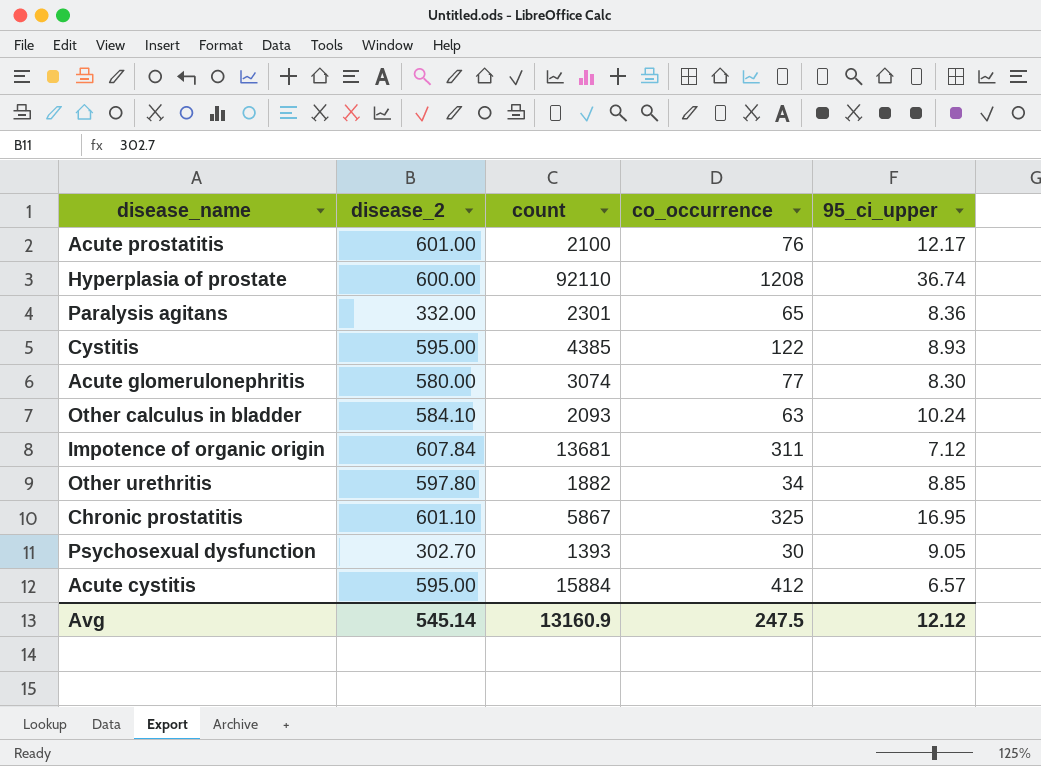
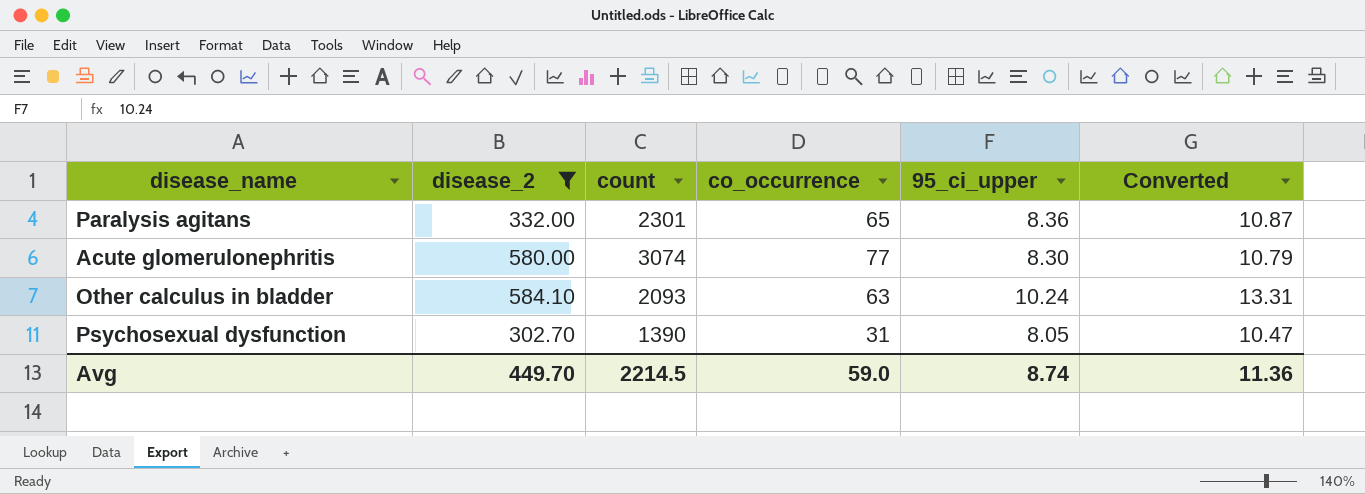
filter: none -> disease_2 <= 584.10
column Converted | formula: none -> [95_ci_upper] * 1.3
Psychosexual dysfunction | count: 1393 -> 1390
Psychosexual dysfunction | co_occurrence: 30 -> 31
Psychosexual dysfunction | 95_ci_upper: 9.05 -> 8.05
Avg | disease_2: 545.14 -> 449.70
Avg | count: 13160.9 -> 2214.5
Avg | co_occurrence: 247.5 -> 59.0
Avg | 95_ci_upper: 12.12 -> 8.74

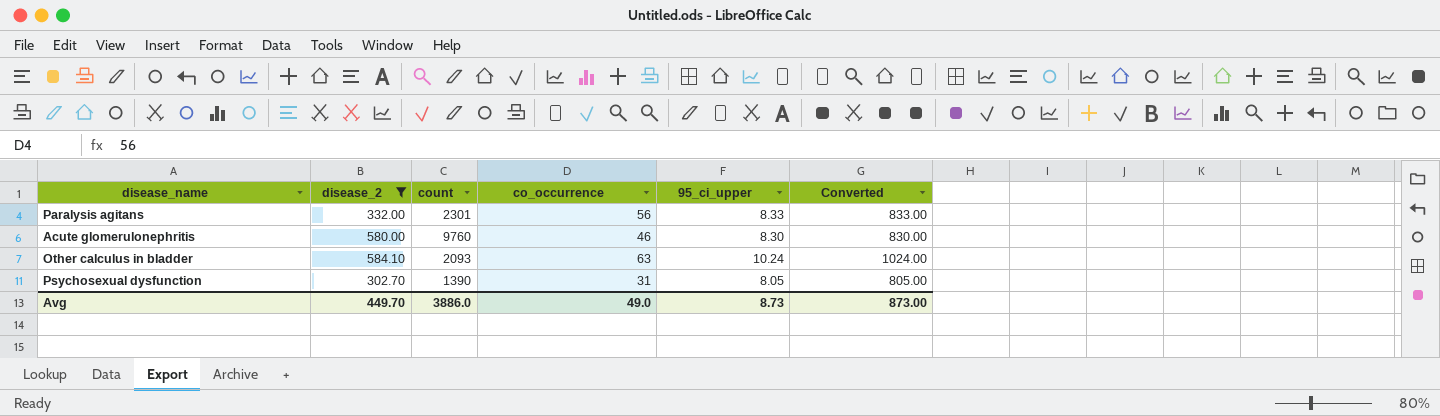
column Converted | formula: [95_ci_upper] * 1.3 -> [95_ci_upper] * 100
Paralysis agitans | co_occurrence: 65 -> 56
Paralysis agitans | 95_ci_upper: 8.36 -> 8.33
Acute glomerulonephritis | count: 3074 -> 9760
Acute glomerulonephritis | co_occurrence: 77 -> 46
Avg | count: 2214.5 -> 3886.0
Avg | co_occurrence: 59.0 -> 49.0
Avg | 95_ci_upper: 8.74 -> 8.73
Avg | Converted: 11.36 -> 873.00

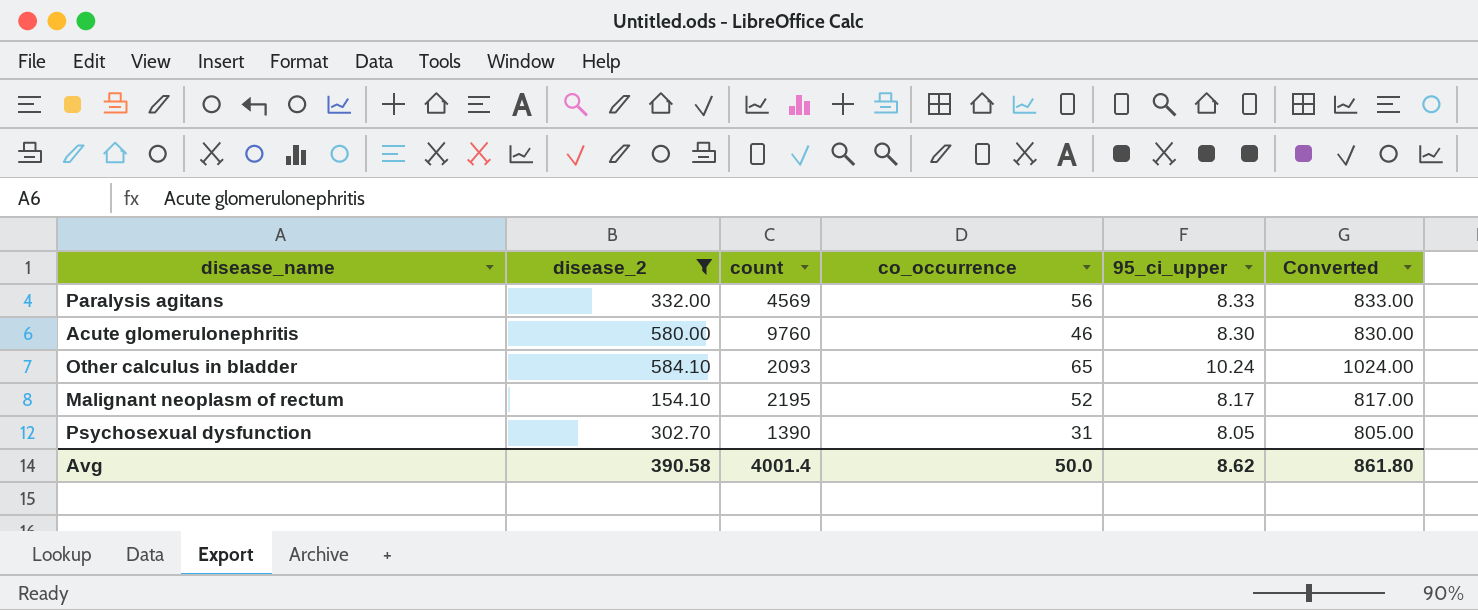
Paralysis agitans | count: 2301 -> 4569
Other calculus in bladder | co_occurrence: 63 -> 65
row Malignant neoplasm of rectum: none -> 154.10 | 2195 | 52 | 8.17 | 817.00
Avg | disease_2: 449.70 -> 390.58
Avg | count: 3886.0 -> 4001.4
Avg | co_occurrence: 49.0 -> 50.0
Avg | 95_ci_upper: 8.73 -> 8.62
Avg | Converted: 873.00 -> 861.80

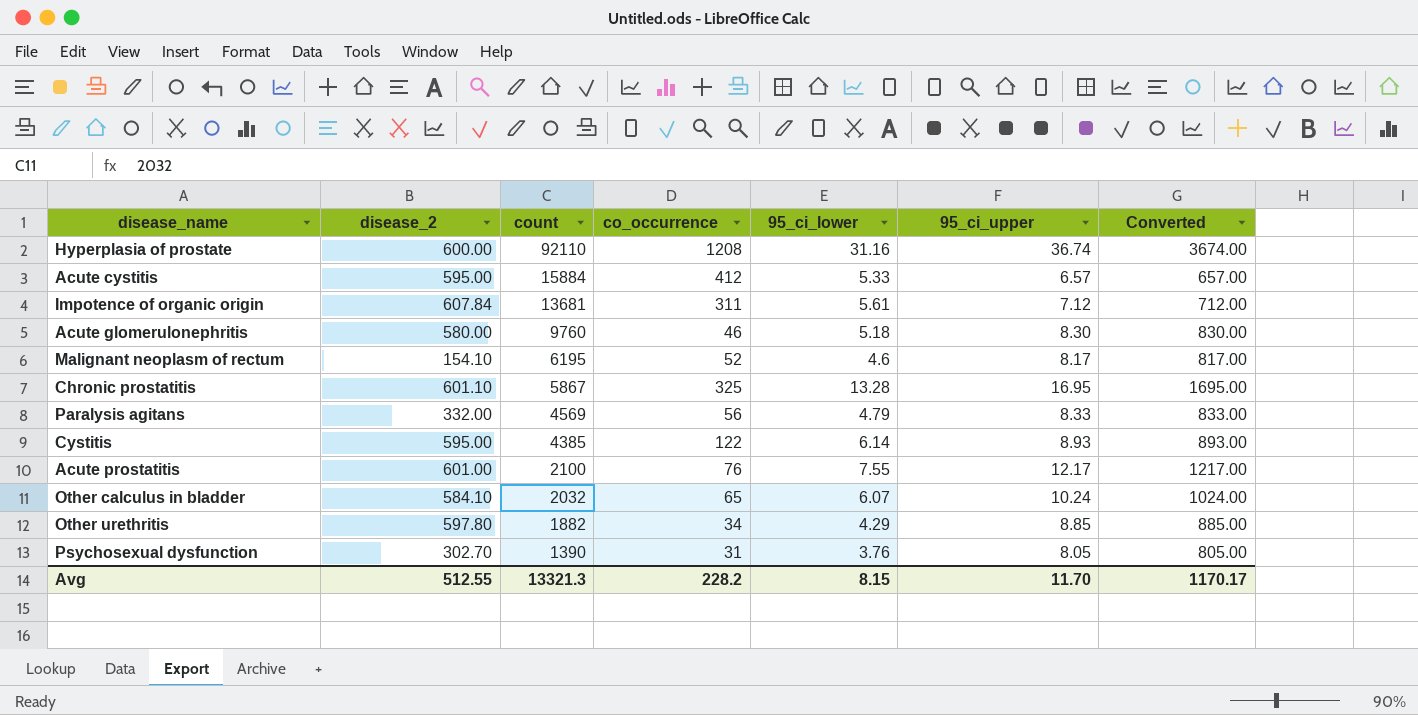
filter: disease_2 <= 584.10 -> none
row order: none -> count descending
column 95_ci_lower | position: none -> 5
Malignant neoplasm of rectum | count: 2195 -> 6195
Other calculus in bladder | count: 2093 -> 2032
Avg | disease_2: 390.58 -> 512.55
Avg | count: 4001.4 -> 13321.3
Avg | co_occurrence: 50.0 -> 228.2
Avg | 95_ci_upper: 8.62 -> 11.70
Avg | Converted: 861.80 -> 1170.17

